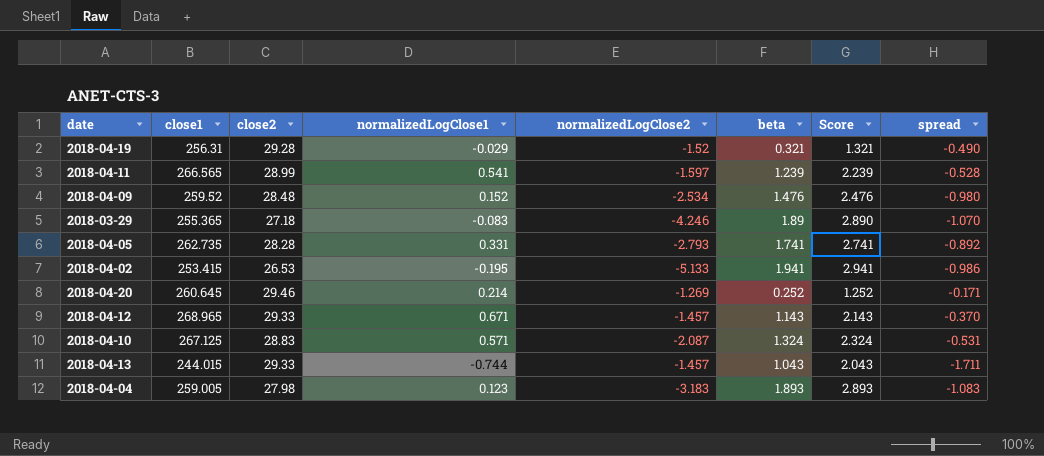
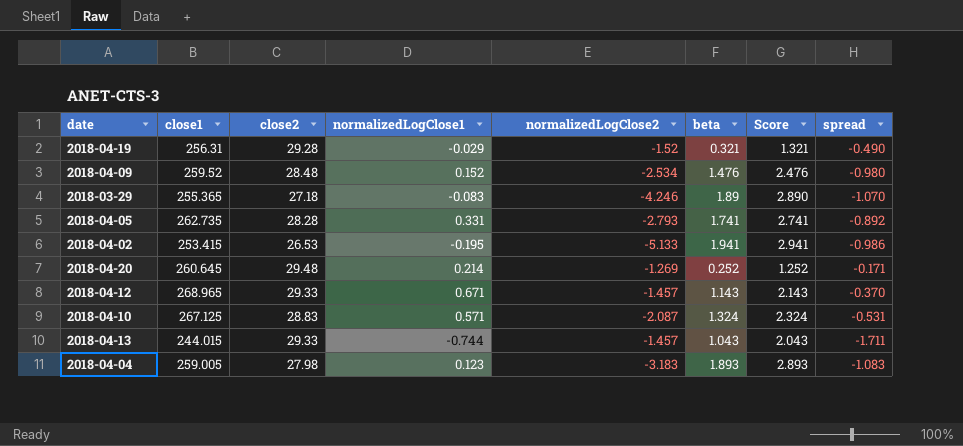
row 2018-04-11: 266.565 | 28.99 | 0.541 | -1.597 | 1.239 | 2.239 | -0.528 -> none
2018-04-20 | close2: 29.46 -> 29.48

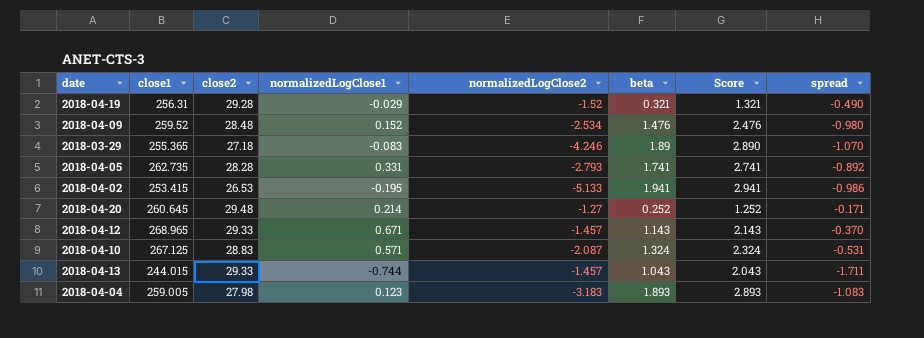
2018-04-20 | normalizedLogClose2: -1.269 -> -1.27

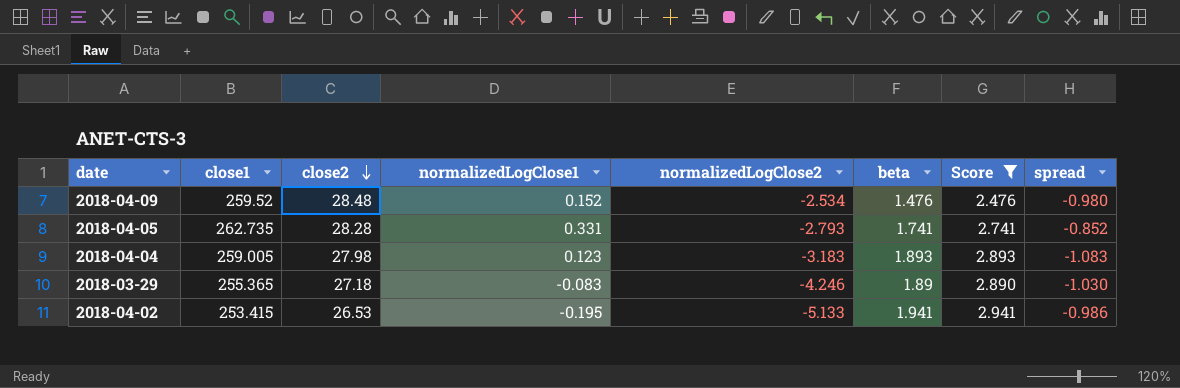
filter: none -> Score >= 2.476
row order: none -> close2 descending
2018-04-05 | spread: -0.892 -> -0.852
2018-03-29 | spread: -1.070 -> -1.030

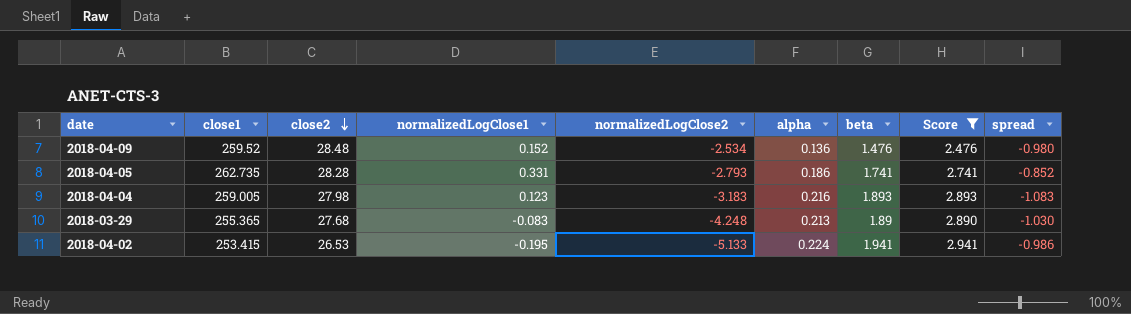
column alpha | position: none -> 6
2018-03-29 | close2: 27.18 -> 27.68
2018-03-29 | normalizedLogClose2: -4.246 -> -4.248

